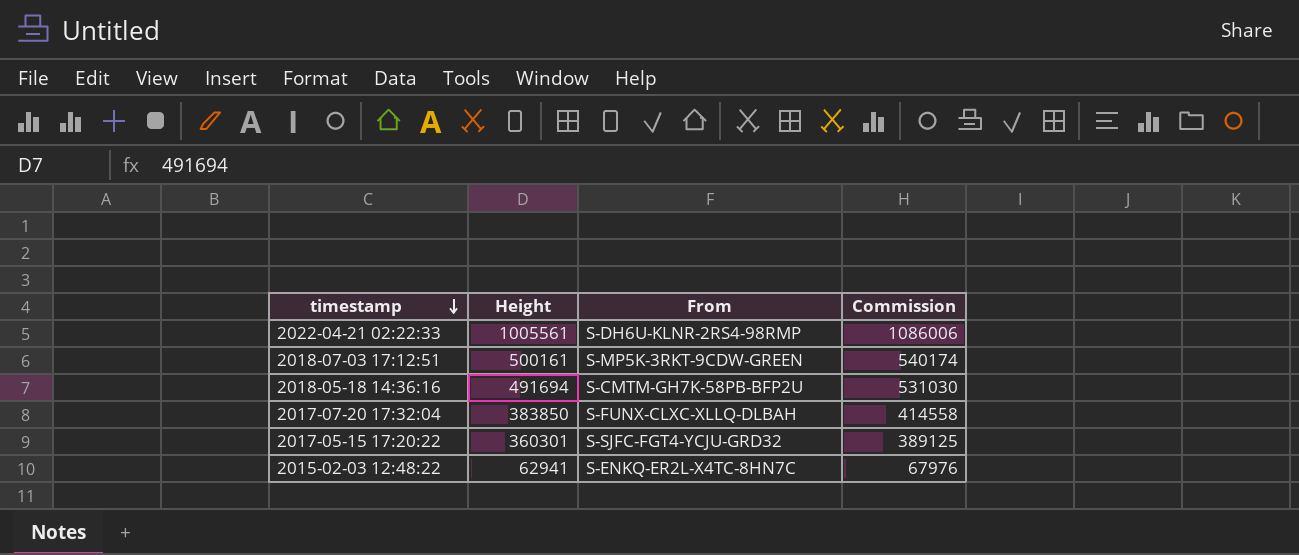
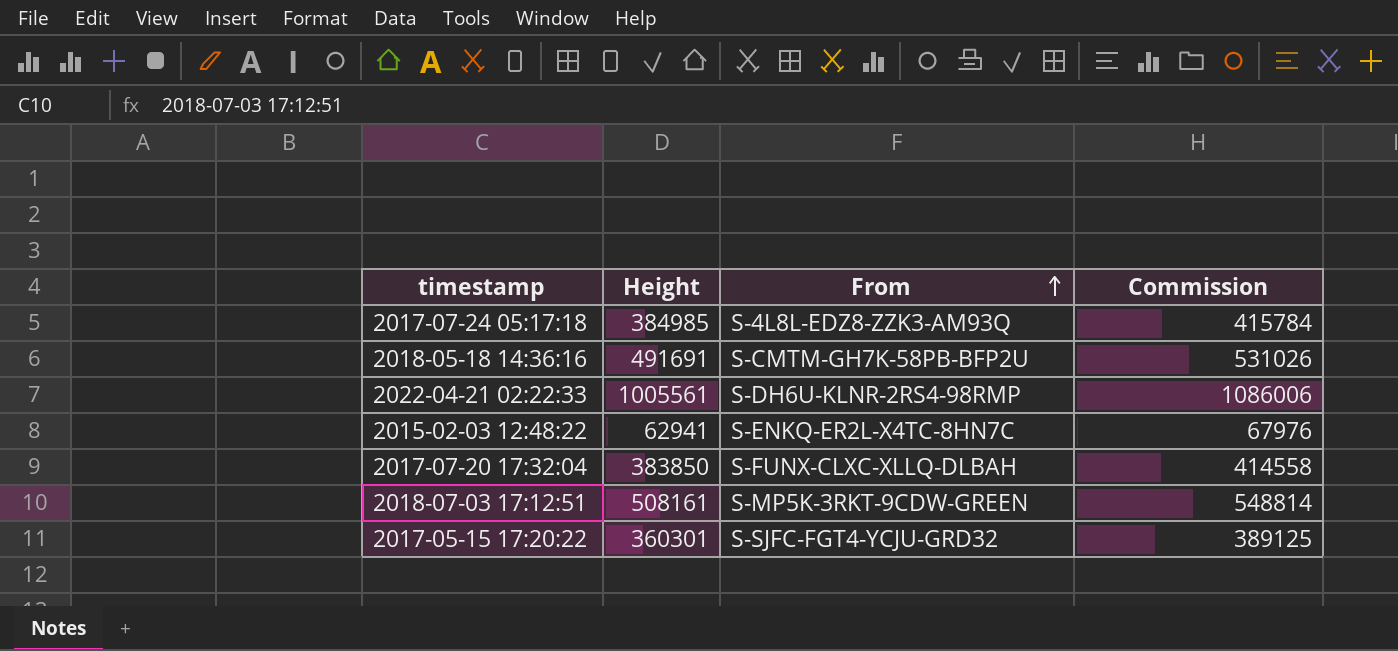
row order: timestamp descending -> From ascending
row 2017-07-24 05:17:18: none -> 384985 | S-4L8L-EDZ8-ZZK3-AM93Q | 415784
2018-05-18 14:36:16 | Height: 491694 -> 491691
2018-05-18 14:36:16 | Commission: 531030 -> 531026
2018-07-03 17:12:51 | Height: 500161 -> 508161
2018-07-03 17:12:51 | Commission: 540174 -> 548814

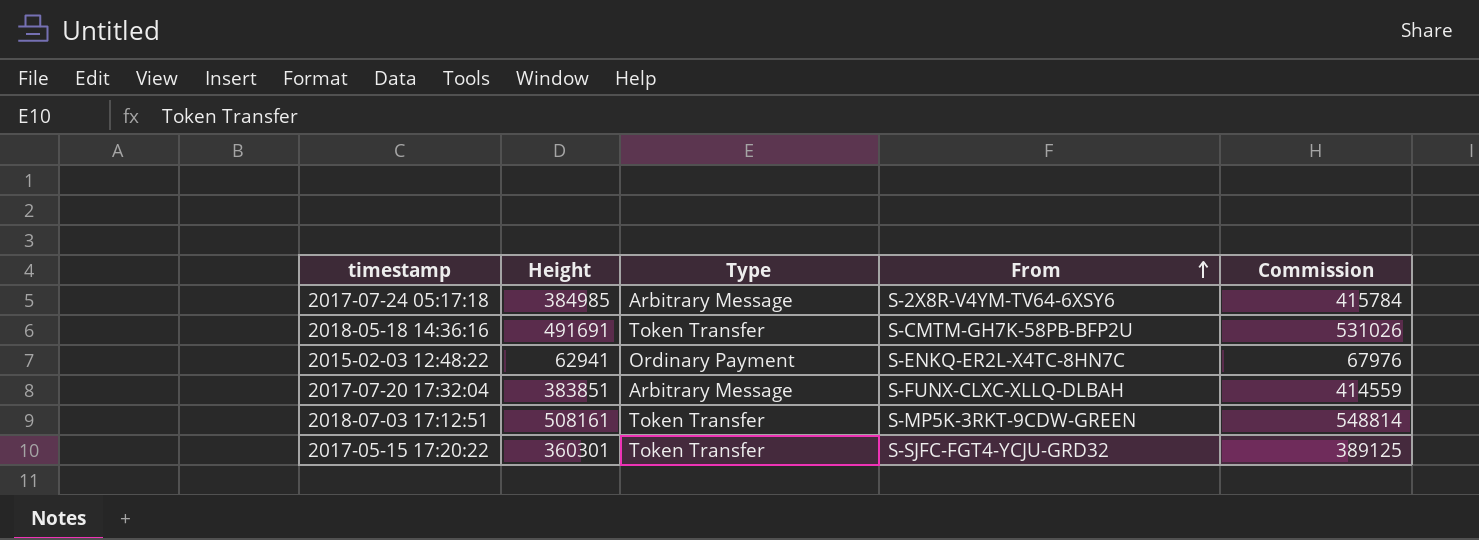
column Type | position: none -> 3
row 2022-04-21 02:22:33: 1005561 | S-DH6U-KLNR-2RS4-98RMP | 1086006 -> none
2017-07-24 05:17:18 | From: S-4L8L-EDZ8-ZZK3-AM93Q -> S-2X8R-V4YM-TV64-6XSY6
2017-07-20 17:32:04 | Height: 383850 -> 383851
2017-07-20 17:32:04 | Commission: 414558 -> 414559

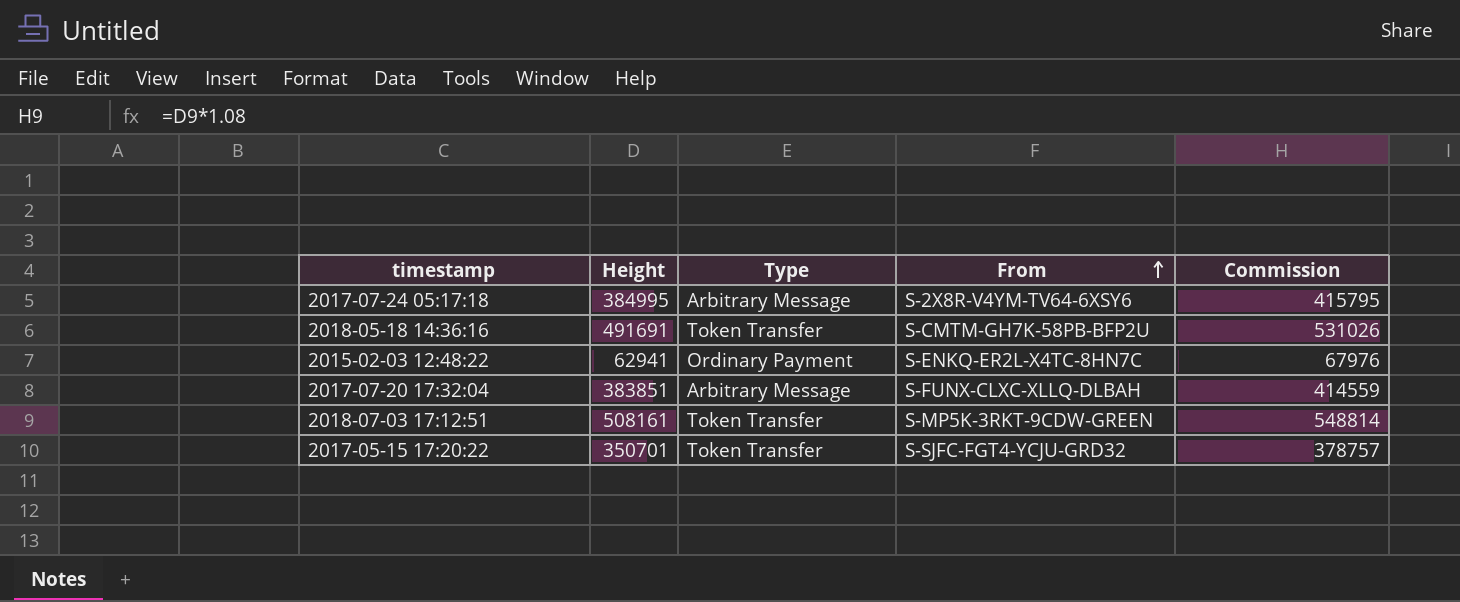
2017-07-24 05:17:18 | Height: 384985 -> 384995
2017-07-24 05:17:18 | Commission: 415784 -> 415795
2017-05-15 17:20:22 | Height: 360301 -> 350701
2017-05-15 17:20:22 | Commission: 389125 -> 378757

